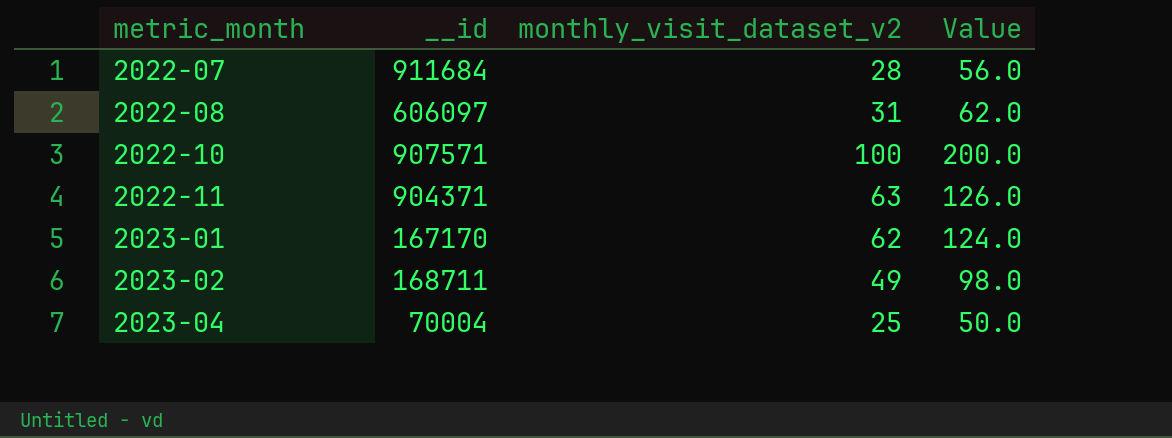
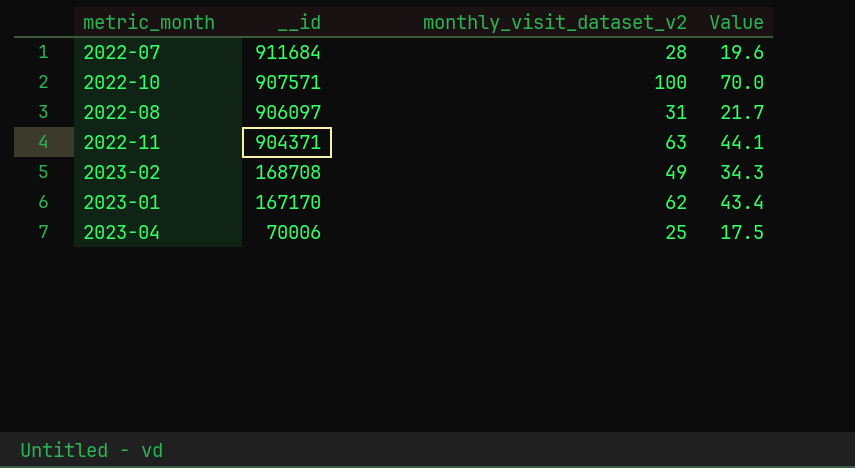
row order: metric_month ascending -> __id descending
column Value | formula: [monthly_visit_dataset_v2] * 2 -> [monthly_visit_dataset_v2] * 0.7
2022-08 | __id: 606097 -> 906097
2023-02 | __id: 168711 -> 168708
2023-04 | __id: 70004 -> 70006

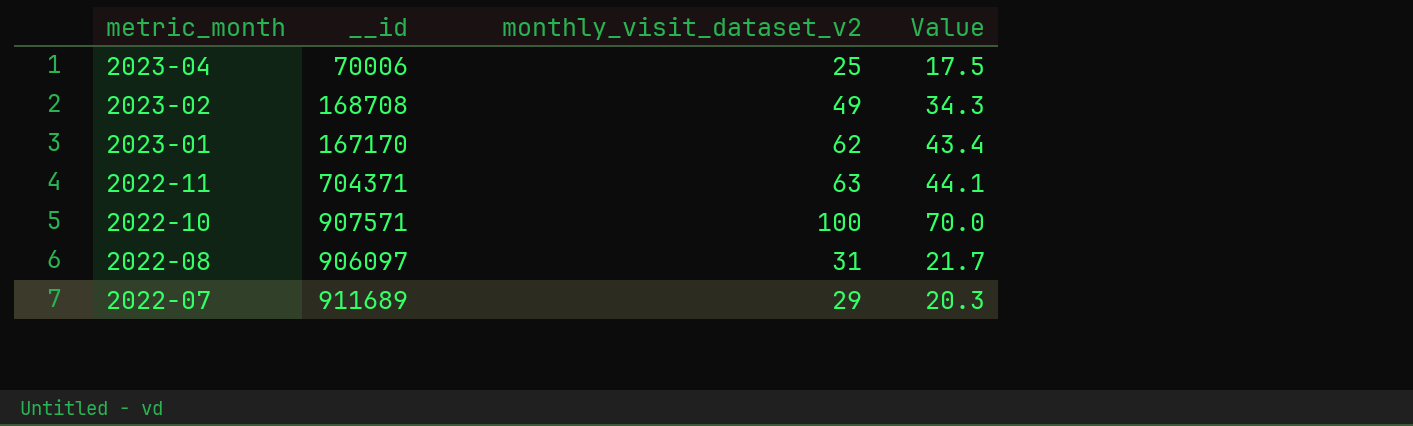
row order: __id descending -> metric_month descending
2022-11 | __id: 904371 -> 704371
2022-07 | __id: 911684 -> 911689
2022-07 | monthly_visit_dataset_v2: 28 -> 29
2022-07 | Value: 19.6 -> 20.3

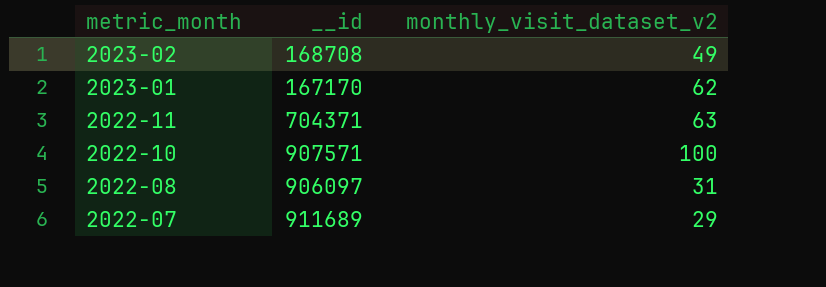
column Value | formula: [monthly_visit_dataset_v2] * 0.7 -> none
row 2023-04: 70006 | 25 | 17.5 -> none

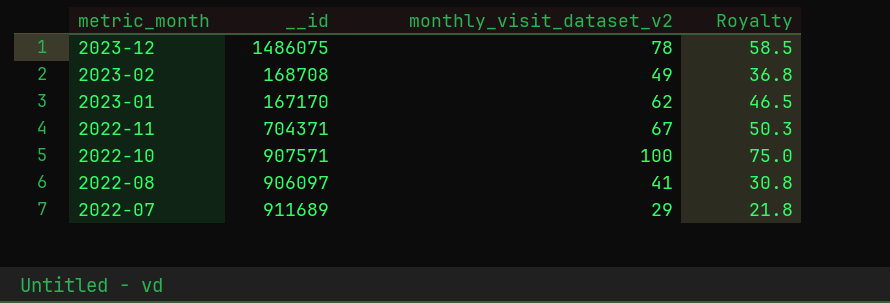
column Royalty | formula: none -> [monthly_visit_dataset_v2] * 0.75
row 2023-12: none -> 1486075 | 78 | 58.5
2022-11 | monthly_visit_dataset_v2: 63 -> 67
2022-08 | monthly_visit_dataset_v2: 31 -> 41

